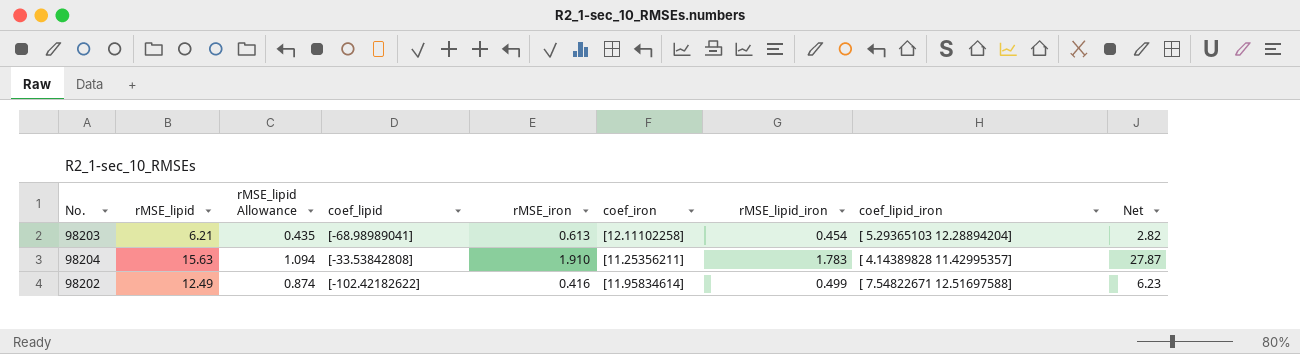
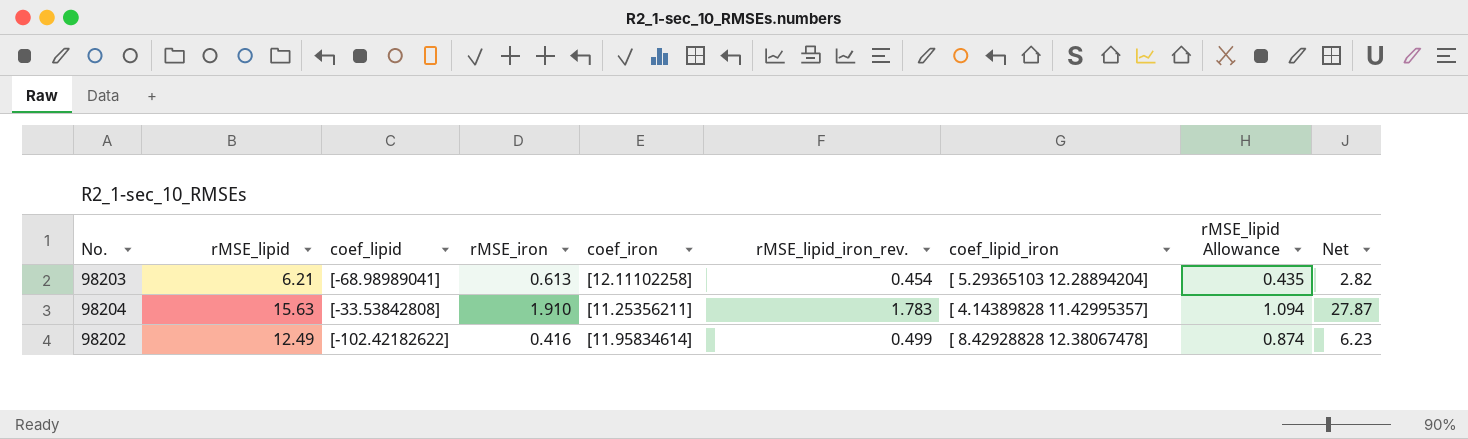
column name: rMSE_lipid_iron -> rMSE_lipid_iron_rev.
column rMSE_lipid Allowance | position: 3 -> 8
98202 | coef_lipid_iron: [ 7.54822671 12.51697588] -> [ 8.42928828 12.38067478]

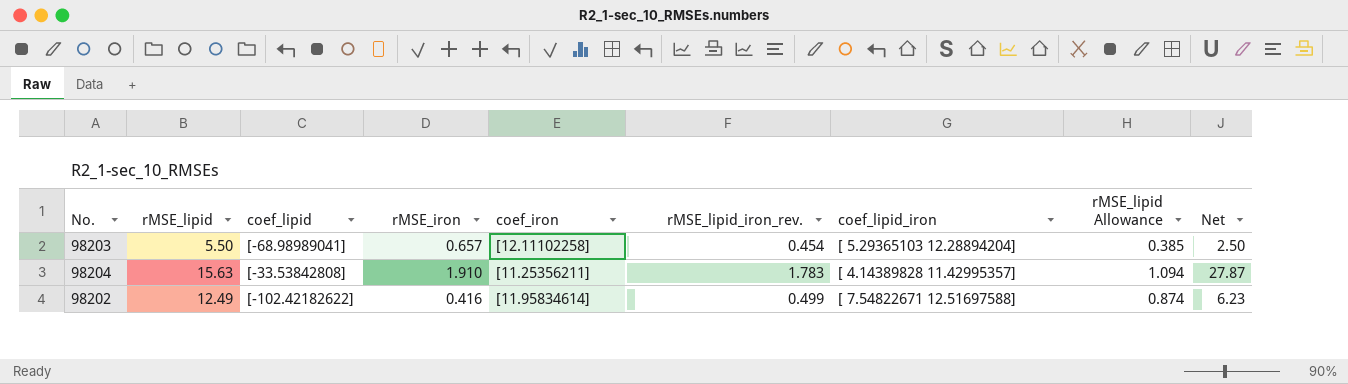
98203 | rMSE_lipid: 6.21 -> 5.50
98203 | rMSE_iron: 0.613 -> 0.657
98203 | rMSE_lipid Allowance: 0.435 -> 0.385
98203 | Net: 2.82 -> 2.50
98202 | coef_lipid_iron: [ 8.42928828 12.38067478] -> [ 7.54822671 12.51697588]

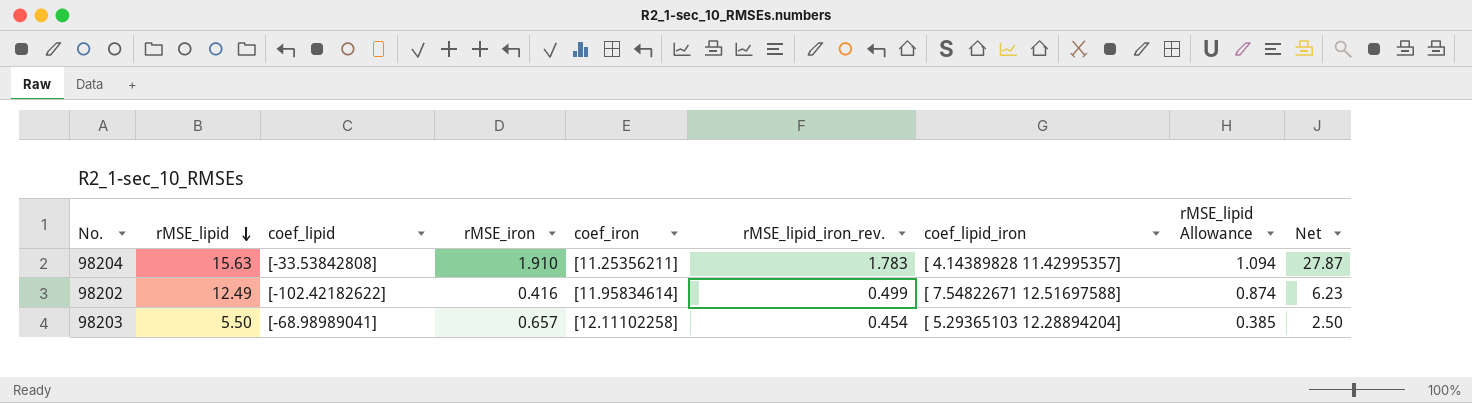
row order: none -> rMSE_lipid descending

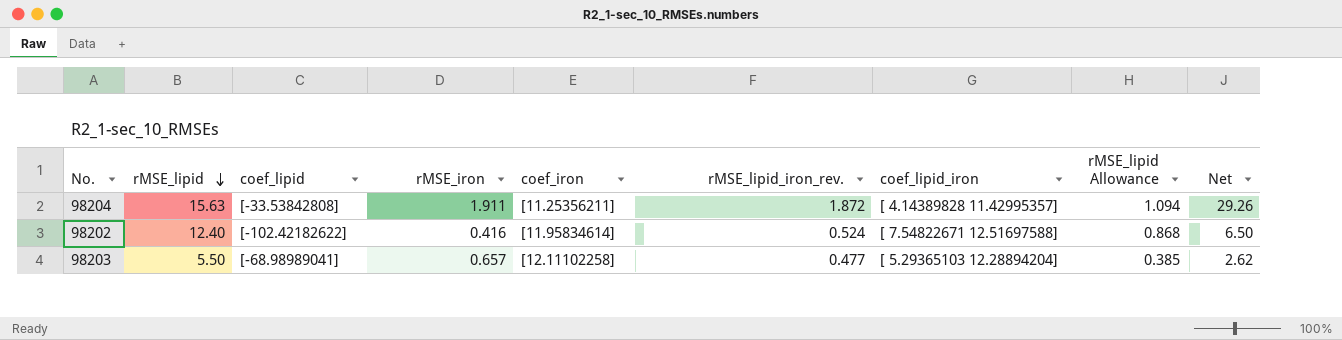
98204 | rMSE_iron: 1.910 -> 1.911
98204 | rMSE_lipid_iron_rev.: 1.783 -> 1.872
98204 | Net: 27.87 -> 29.26
98202 | rMSE_lipid: 12.49 -> 12.40
98202 | rMSE_lipid_iron_rev.: 0.499 -> 0.524
98202 | rMSE_lipid Allowance: 0.874 -> 0.868
98202 | Net: 6.23 -> 6.50
98203 | rMSE_lipid_iron_rev.: 0.454 -> 0.477
98203 | Net: 2.50 -> 2.62

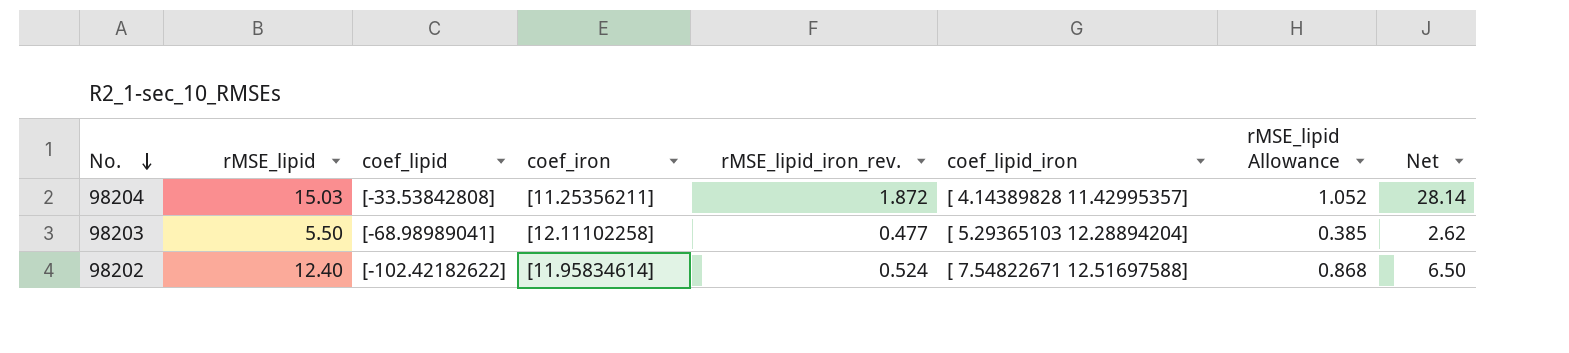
row order: rMSE_lipid descending -> No. descending
column rMSE_iron | position: 4 -> none
98204 | rMSE_lipid: 15.63 -> 15.03
98204 | rMSE_lipid Allowance: 1.094 -> 1.052
98204 | Net: 29.26 -> 28.14

